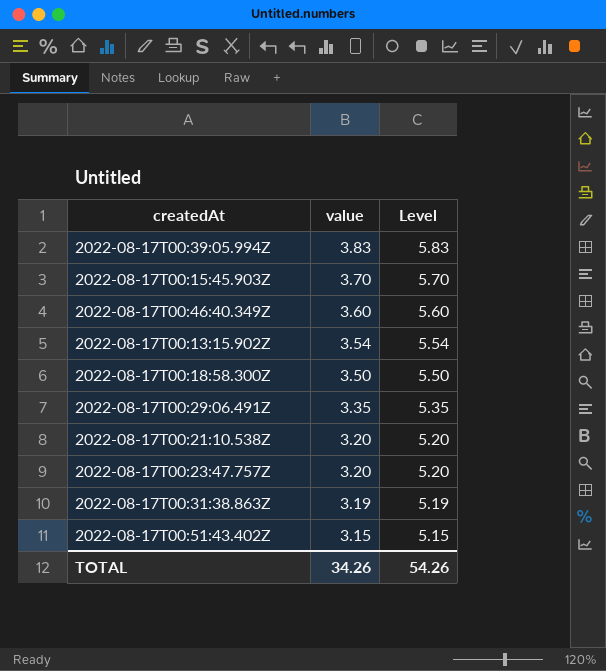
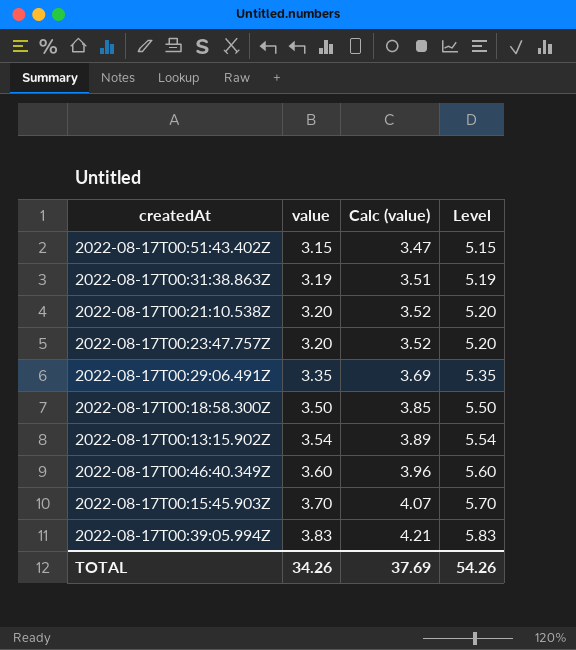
row order: value descending -> value ascending
column Calc (value) | formula: none -> [value] * 1.1

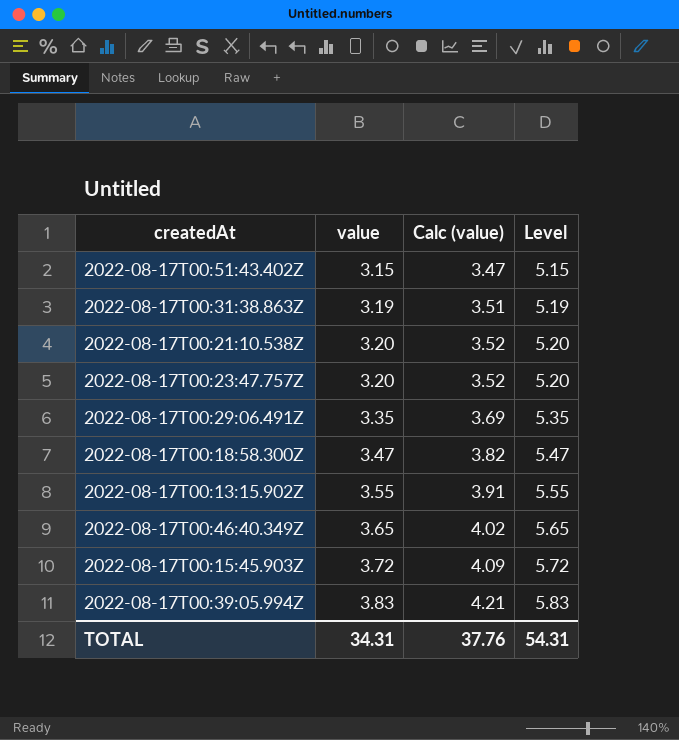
2022-08-17T00:18:58.300Z | value: 3.50 -> 3.47
2022-08-17T00:18:58.300Z | Calc (value): 3.85 -> 3.82
2022-08-17T00:18:58.300Z | Level: 5.50 -> 5.47
2022-08-17T00:13:15.902Z | value: 3.54 -> 3.55
2022-08-17T00:13:15.902Z | Calc (value): 3.89 -> 3.91
2022-08-17T00:13:15.902Z | Level: 5.54 -> 5.55
2022-08-17T00:46:40.349Z | value: 3.60 -> 3.65
2022-08-17T00:46:40.349Z | Calc (value): 3.96 -> 4.02
2022-08-17T00:46:40.349Z | Level: 5.60 -> 5.65
2022-08-17T00:15:45.903Z | value: 3.70 -> 3.72
2022-08-17T00:15:45.903Z | Calc (value): 4.07 -> 4.09
2022-08-17T00:15:45.903Z | Level: 5.70 -> 5.72
TOTAL | value: 34.26 -> 34.31
TOTAL | Calc (value): 37.69 -> 37.76
TOTAL | Level: 54.26 -> 54.31

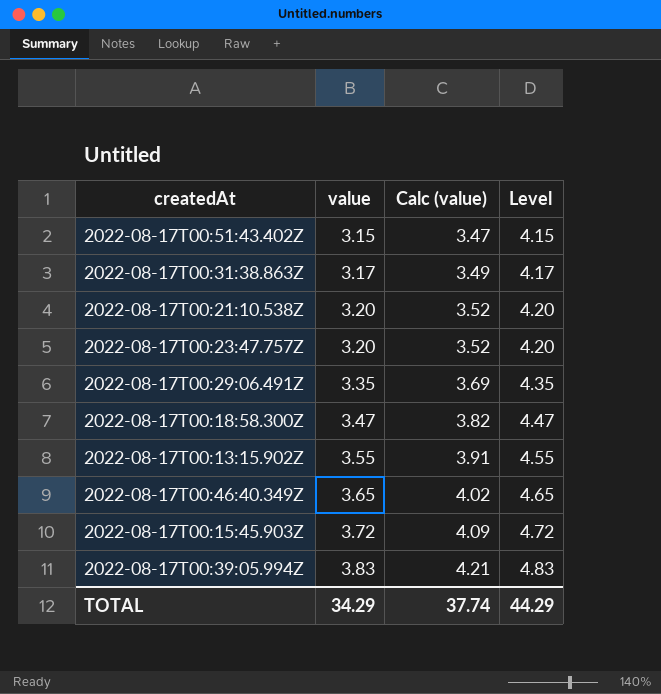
column Level | formula: [value] + 2 -> [value] + 1
2022-08-17T00:31:38.863Z | value: 3.19 -> 3.17
2022-08-17T00:31:38.863Z | Calc (value): 3.51 -> 3.49
TOTAL | value: 34.31 -> 34.29
TOTAL | Calc (value): 37.76 -> 37.74
TOTAL | Level: 54.31 -> 44.29

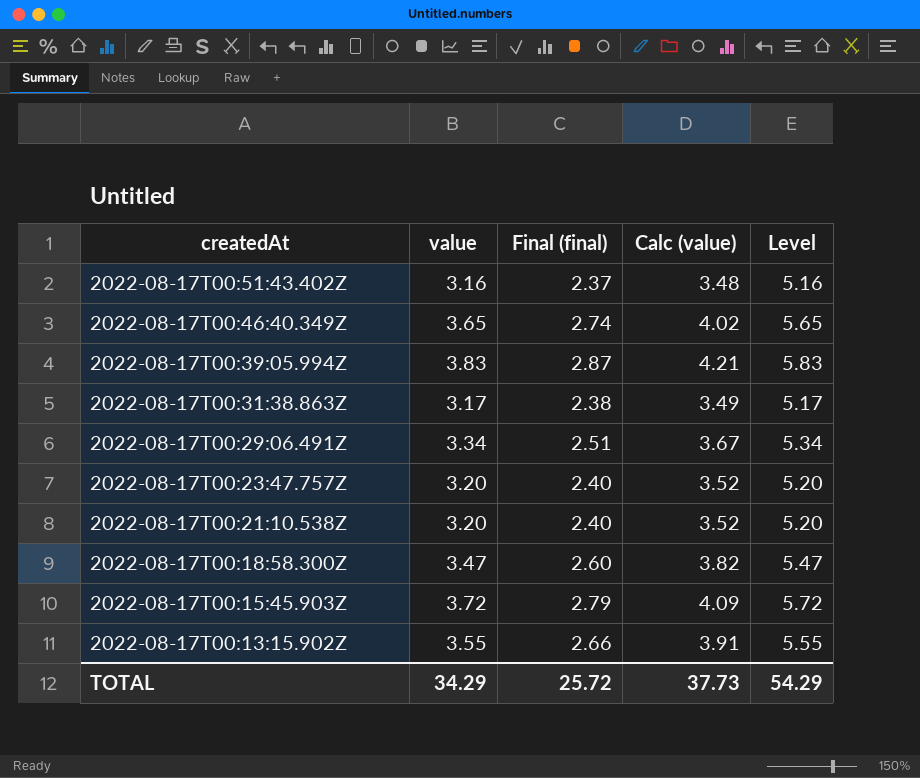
row order: value ascending -> createdAt descending
column Final (final) | formula: none -> [value] * 0.75
column Level | formula: [value] + 1 -> [value] + 2
2022-08-17T00:51:43.402Z | value: 3.15 -> 3.16
2022-08-17T00:51:43.402Z | Calc (value): 3.47 -> 3.48
2022-08-17T00:29:06.491Z | value: 3.35 -> 3.34
2022-08-17T00:29:06.491Z | Calc (value): 3.69 -> 3.67
TOTAL | Calc (value): 37.74 -> 37.73
TOTAL | Level: 44.29 -> 54.29

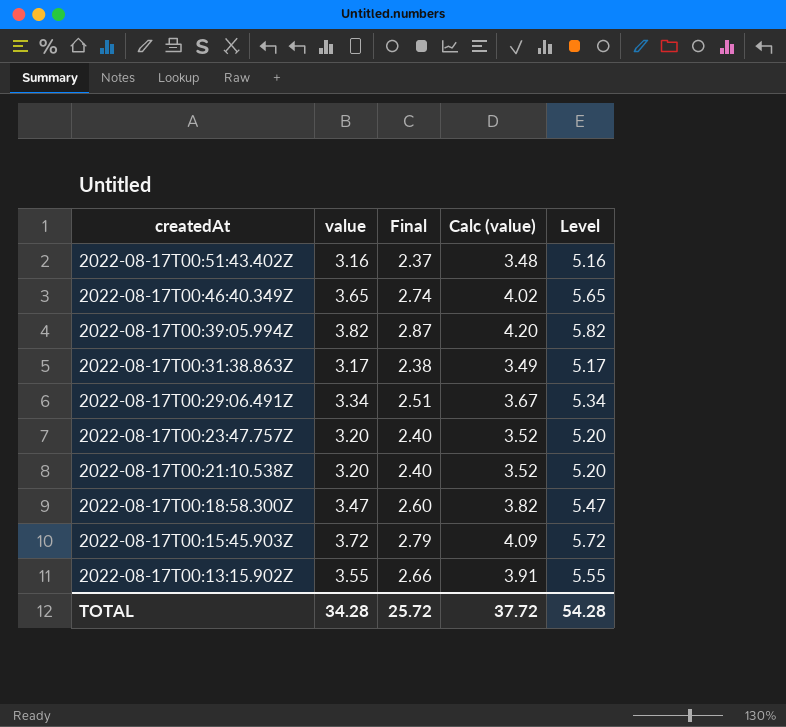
column name: Final (final) -> Final
2022-08-17T00:39:05.994Z | value: 3.83 -> 3.82
2022-08-17T00:39:05.994Z | Calc (value): 4.21 -> 4.20
2022-08-17T00:39:05.994Z | Level: 5.83 -> 5.82
TOTAL | value: 34.29 -> 34.28
TOTAL | Calc (value): 37.73 -> 37.72
TOTAL | Level: 54.29 -> 54.28

